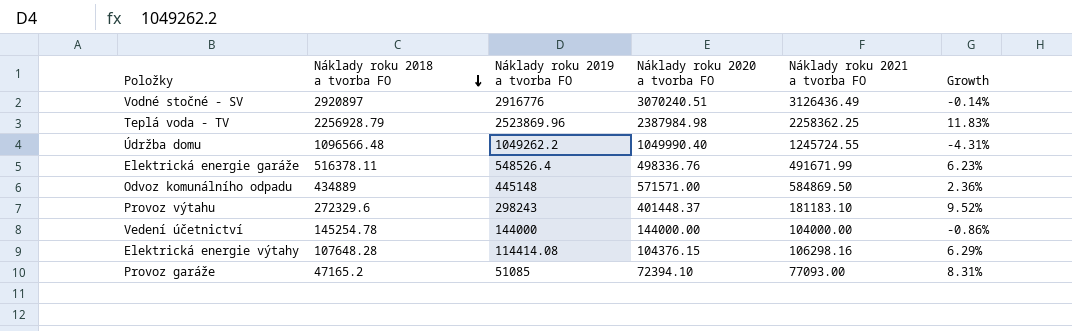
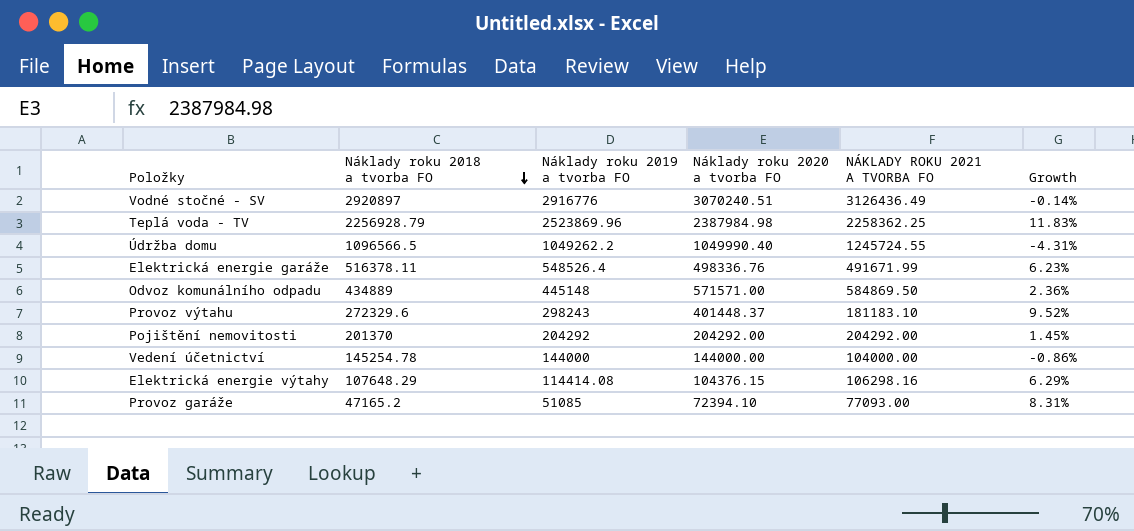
column name: Náklady roku 2021 a tvorba FO -> NÁKLADY ROKU 2021 A TVORBA FO
Údržba domu | Náklady roku 2018 a tvorba FO: 1096566.48 -> 1096566.5
row Pojištění nemovitosti: none -> 201370 | 204292 | 204292.00 | 204292.00 | 1.45%
Elektrická energie výtahy | Náklady roku 2018 a tvorba FO: 107648.28 -> 107648.29

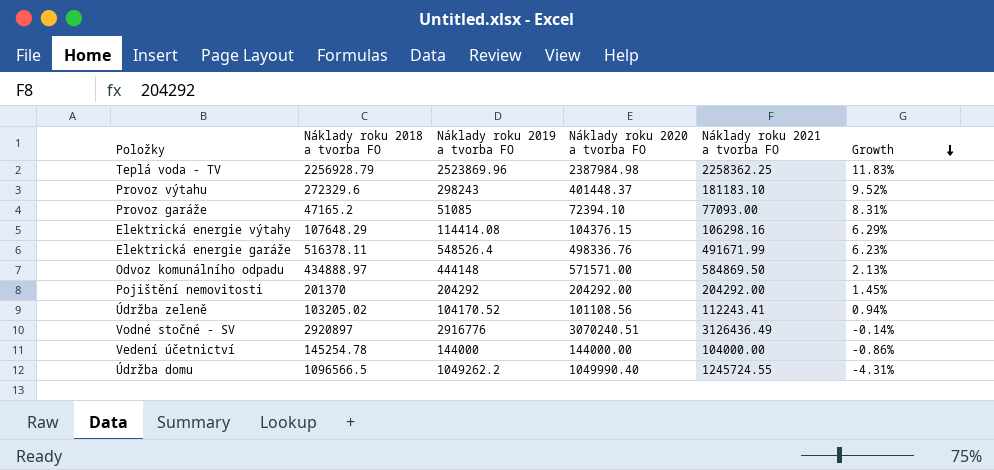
row order: Náklady roku 2018 a tvorba FO descending -> Growth descending
column name: NÁKLADY ROKU 2021 A TVORBA FO -> Náklady roku 2021 a tvorba FO
Odvoz komunálního odpadu | Náklady roku 2018 a tvorba FO: 434889 -> 434888.97
Odvoz komunálního odpadu | Náklady roku 2019 a tvorba FO: 445148 -> 444148
Odvoz komunálního odpadu | Growth: 2.36% -> 2.13%
row Údržba zeleně: none -> 103205.02 | 104170.52 | 101108.56 | 112243.41 | 0.94%

